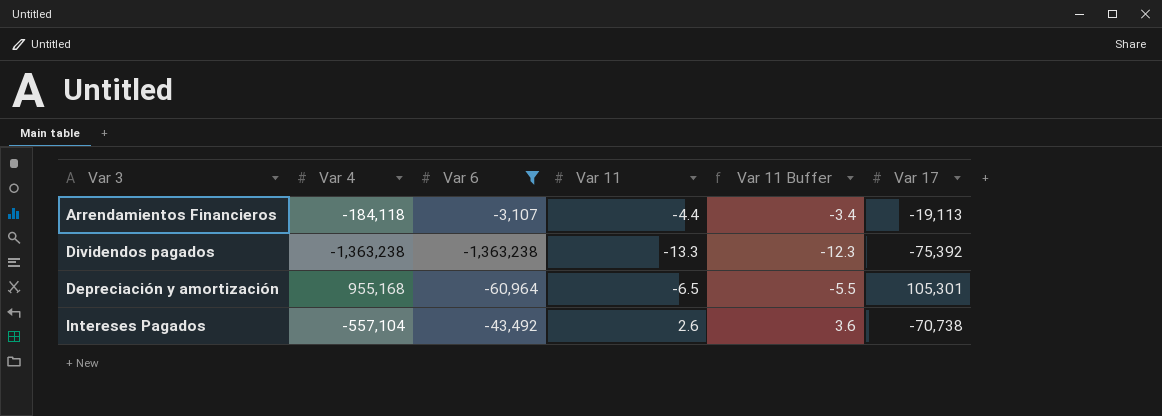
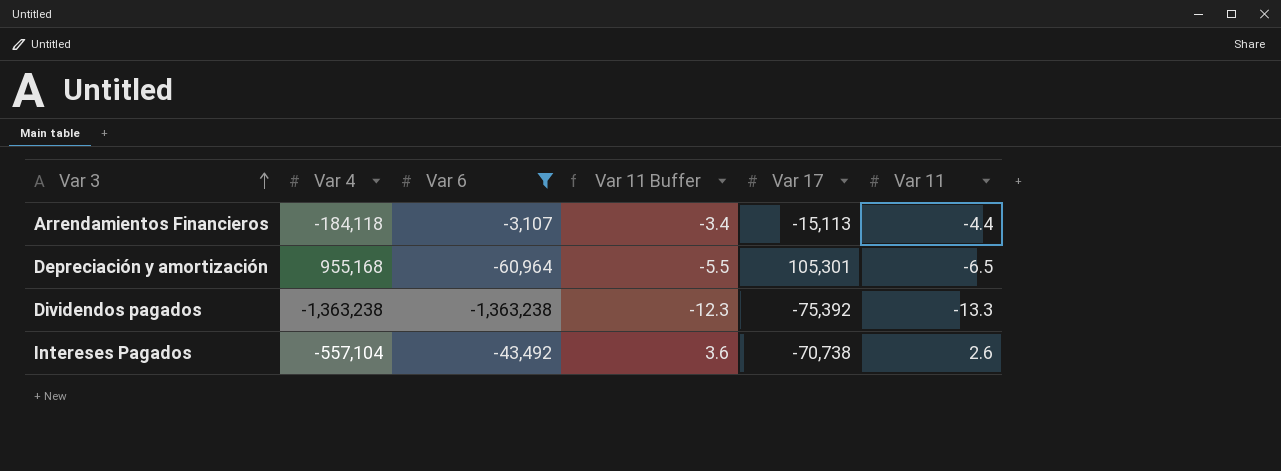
row order: none -> Var 3 ascending
column Var 11 | position: 4 -> 6
Arrendamientos Financieros | Var 17: -19,113 -> -15,113

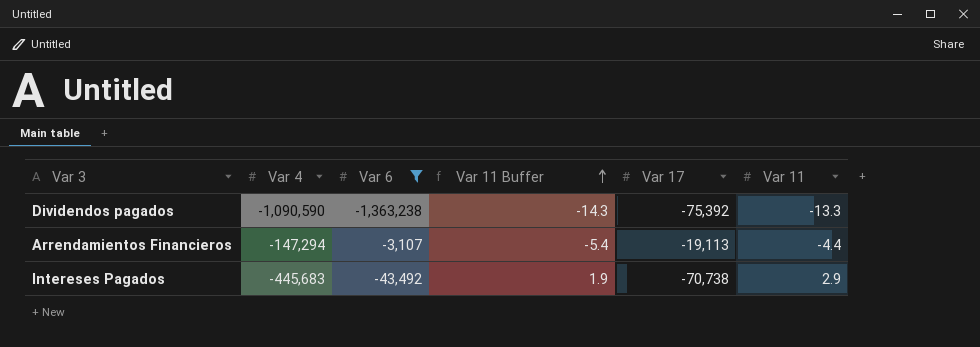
row order: Var 3 ascending -> Var 11 Buffer ascending
column Var 11 Buffer | formula: [Var 11] + 1 -> [Var 11] - 1
row Depreciación y amortización: 955,168 | -60,964 | -5.5 | 105,301 | -6.5 -> none
Dividendos pagados | Var 4: -1,363,238 -> -1,090,590
Arrendamientos Financieros | Var 4: -184,118 -> -147,294
Arrendamientos Financieros | Var 17: -15,113 -> -19,113
Intereses Pagados | Var 4: -557,104 -> -445,683
Intereses Pagados | Var 11: 2.6 -> 2.9

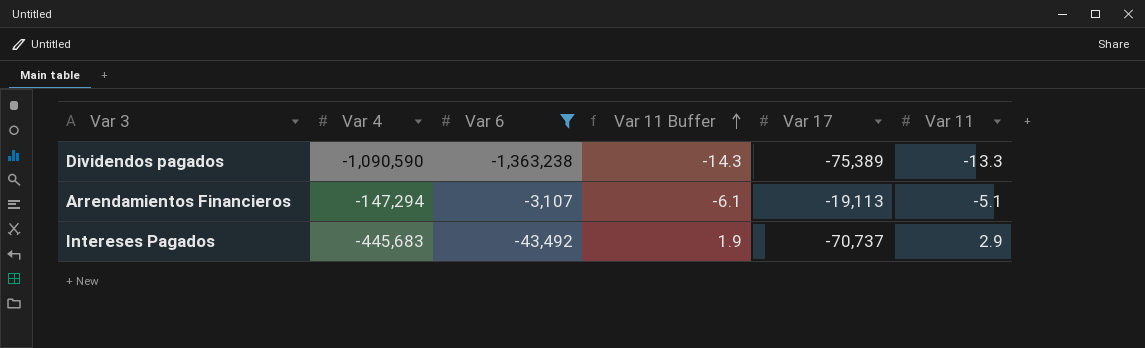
Dividendos pagados | Var 17: -75,392 -> -75,389
Arrendamientos Financieros | Var 11 Buffer: -5.4 -> -6.1
Arrendamientos Financieros | Var 11: -4.4 -> -5.1
Intereses Pagados | Var 17: -70,738 -> -70,737

